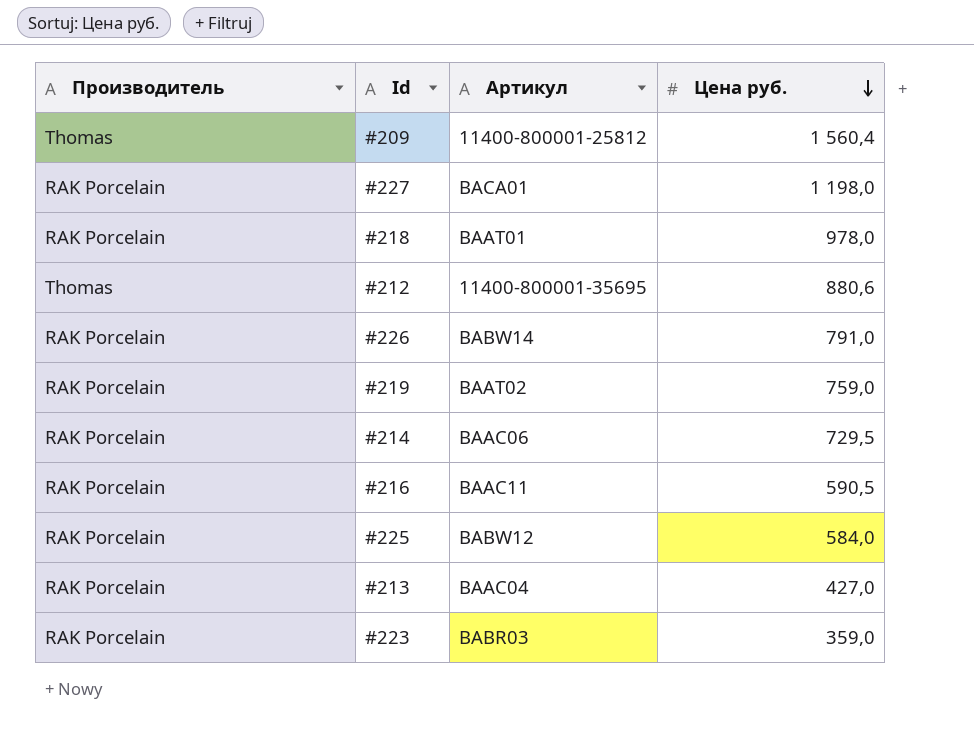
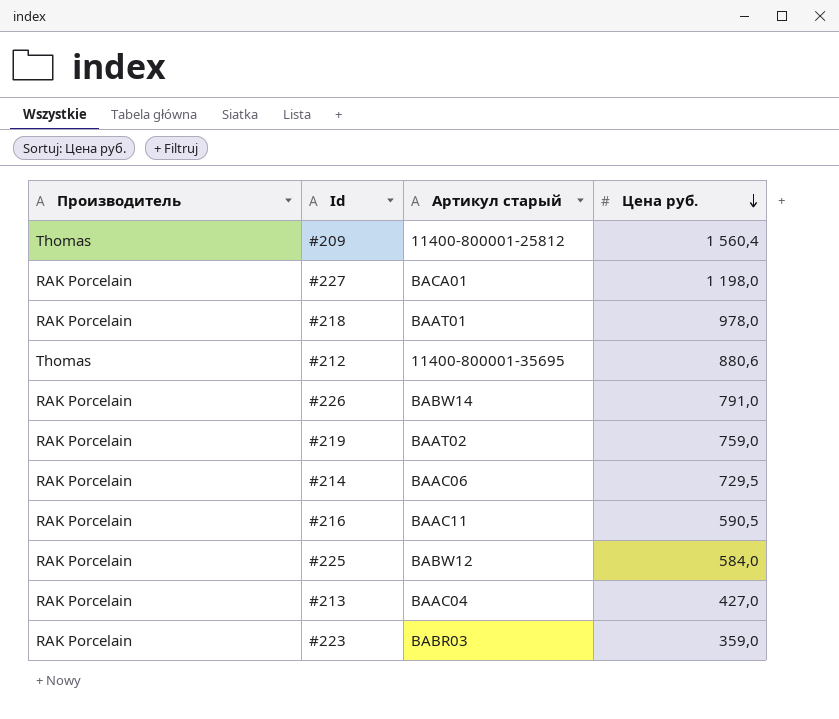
column name: Артикул -> Артикул старый

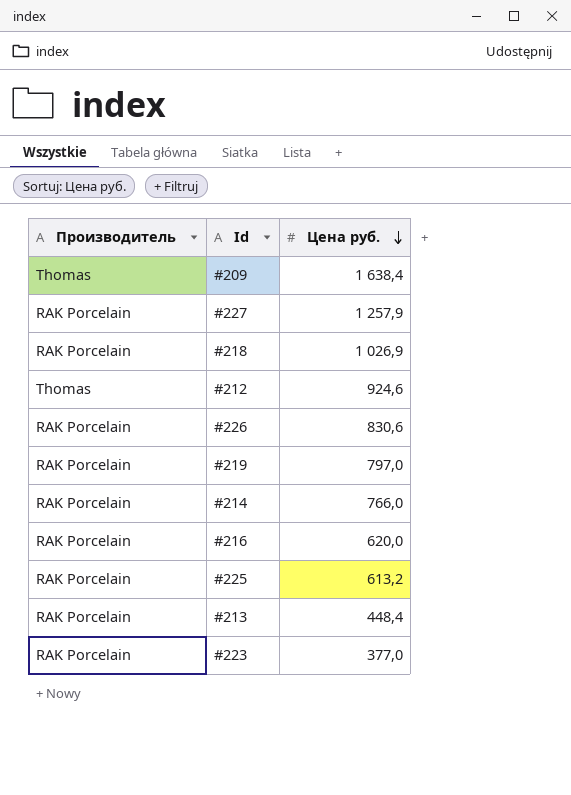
column Артикул старый | position: 3 -> none
#209 | Цена руб.: 1 560,4 -> 1 638,4
#227 | Цена руб.: 1 198,0 -> 1 257,9
#218 | Цена руб.: 978,0 -> 1 026,9
#212 | Цена руб.: 880,6 -> 924,6
#226 | Цена руб.: 791,0 -> 830,6
#219 | Цена руб.: 759,0 -> 797,0
#214 | Цена руб.: 729,5 -> 766,0
#216 | Цена руб.: 590,5 -> 620,0
#225 | Цена руб.: 584,0 -> 613,2
#213 | Цена руб.: 427,0 -> 448,4
#223 | Цена руб.: 359,0 -> 377,0

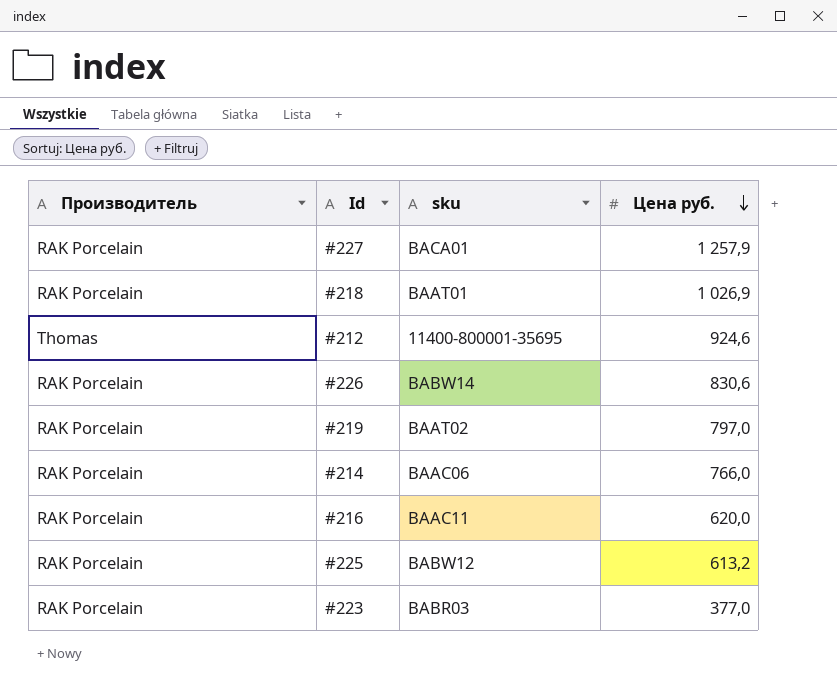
column sku | position: none -> 3
row #209: Thomas | 1 638,4 -> none
row #213: RAK Porcelain | 448,4 -> none

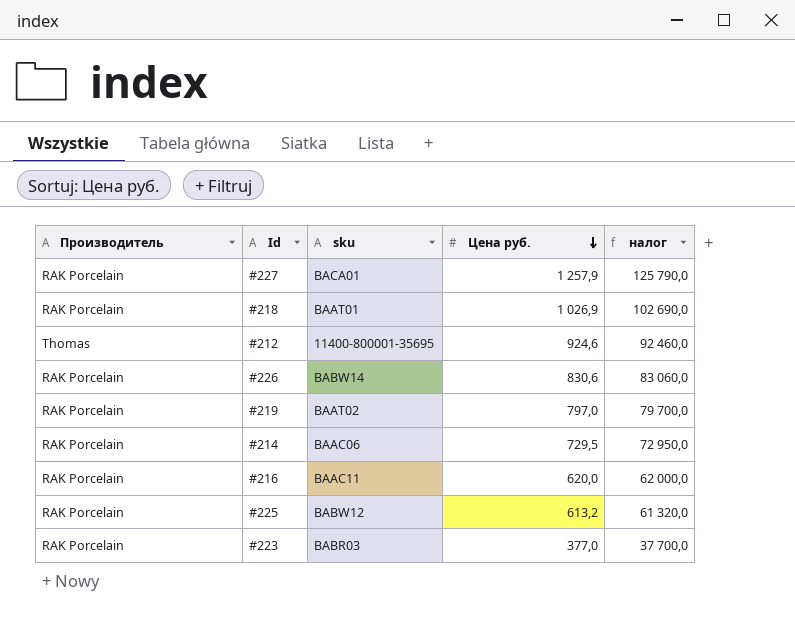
column налог | formula: none -> [Цена руб.] * 100
#214 | Цена руб.: 766,0 -> 729,5

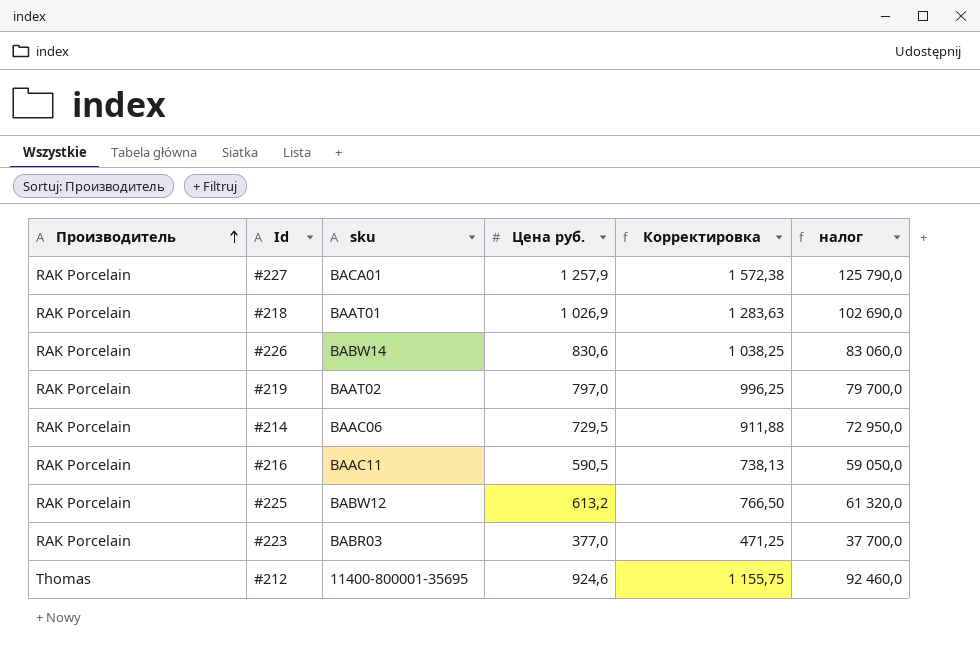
row order: Цена руб. descending -> Производитель ascending
column Корректировка | formula: none -> [Цена руб.] * 1,25
#216 | Цена руб.: 620,0 -> 590,5
#216 | налог: 62 000,0 -> 59 050,0

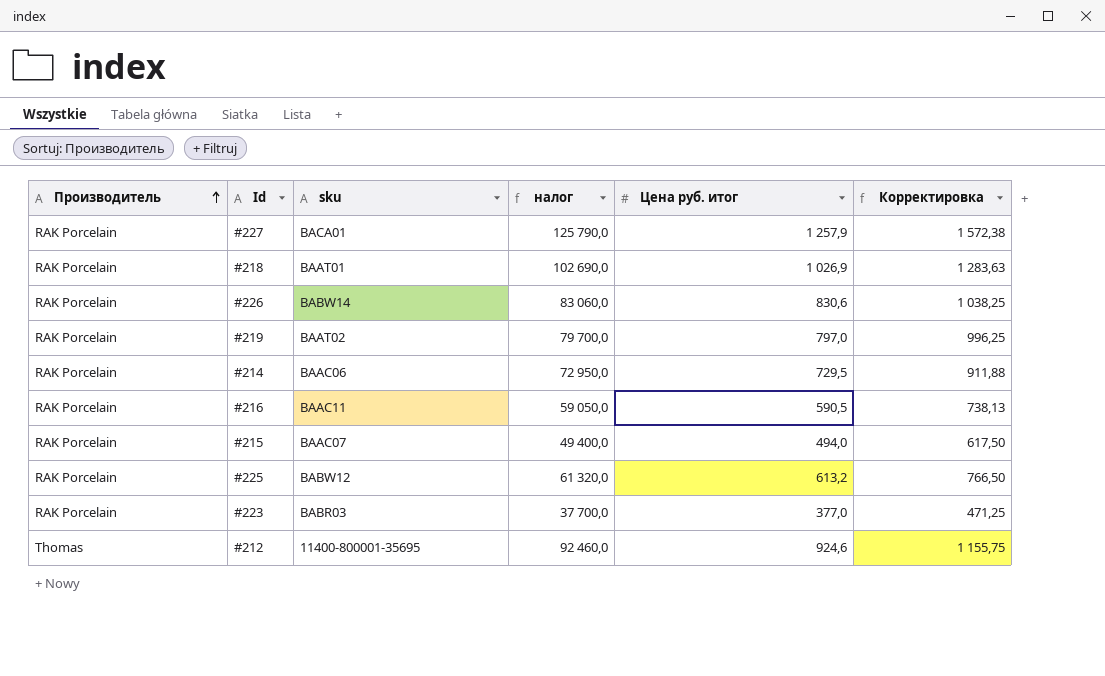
column налог | position: 6 -> 4
column name: Цена руб. -> Цена руб. итог
row #215: none -> RAK Porcelain | BAAC07 | 49 400,0 | 494,0 | 617,50

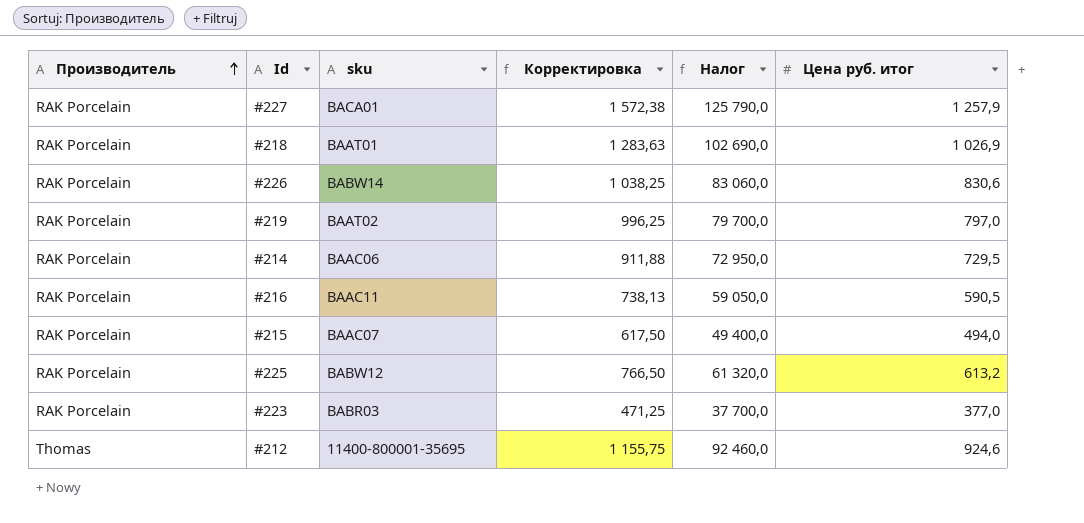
column Корректировка | position: 6 -> 4
column name: налог -> Налог

